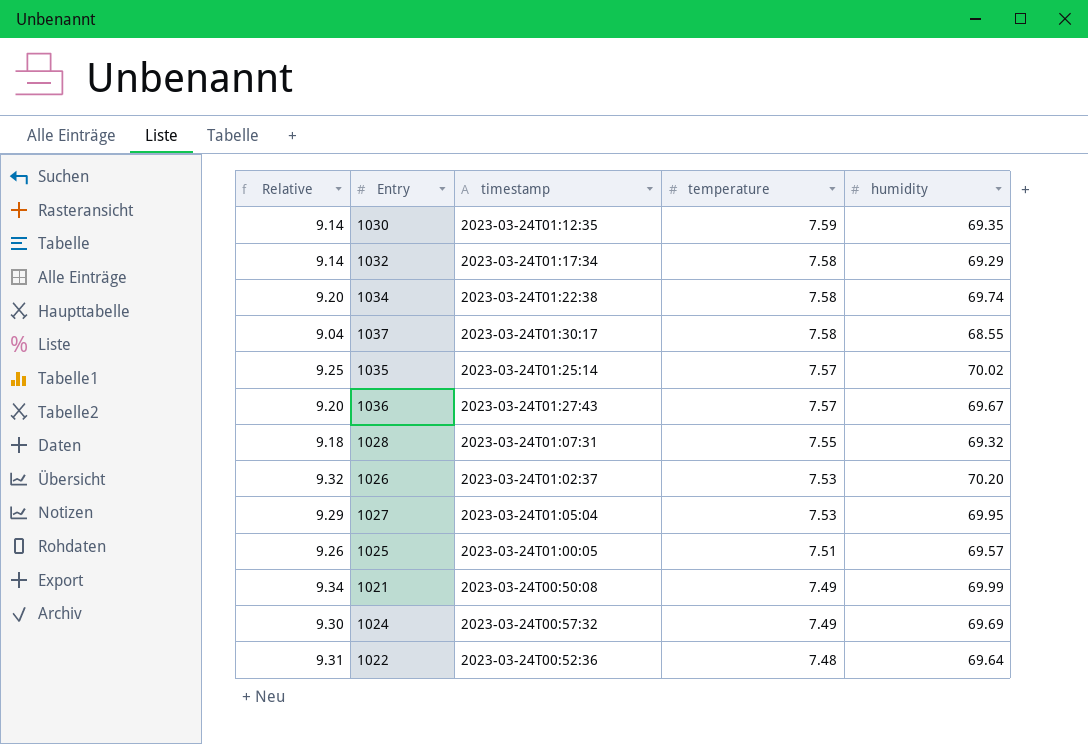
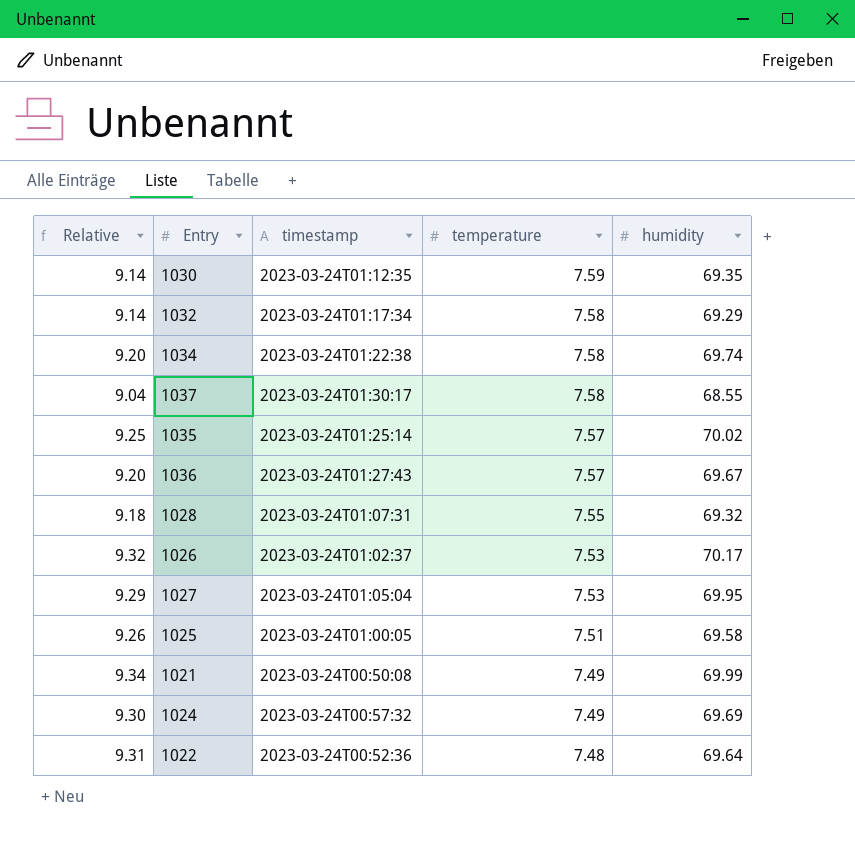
1026 | humidity: 70.20 -> 70.17
1025 | humidity: 69.57 -> 69.58

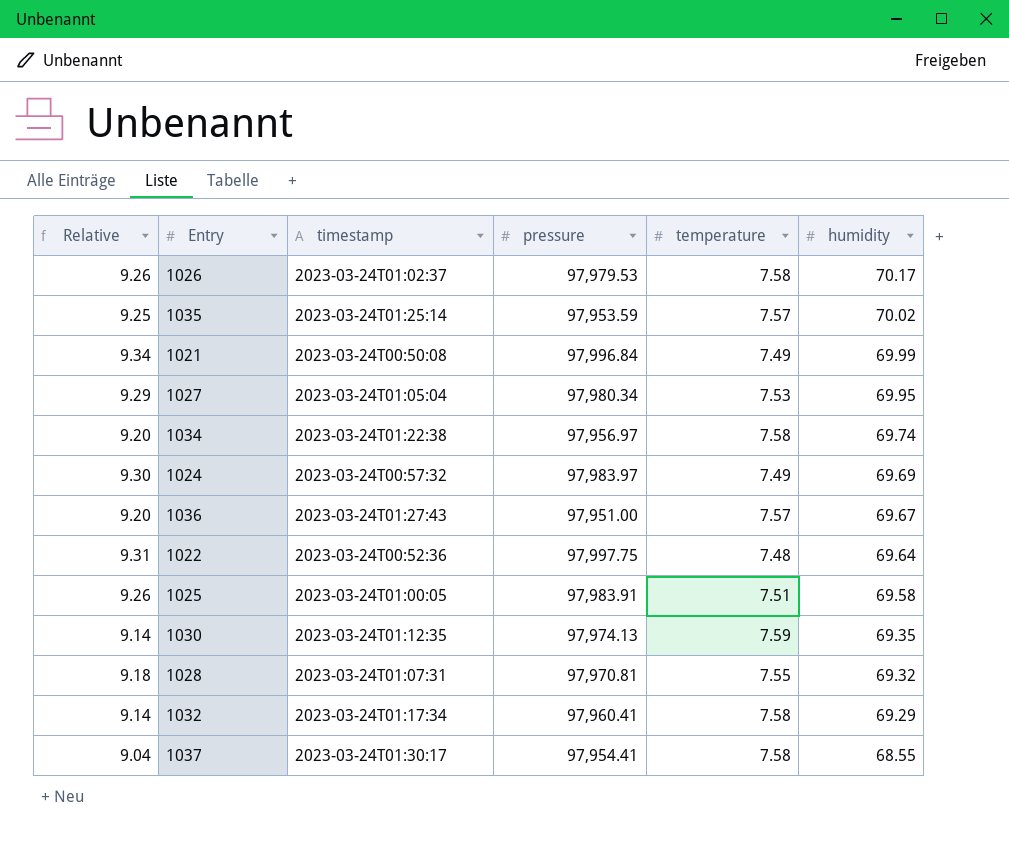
row order: temperature descending -> humidity descending
column pressure | position: none -> 4
1026 | Relative: 9.32 -> 9.26
1026 | temperature: 7.53 -> 7.58

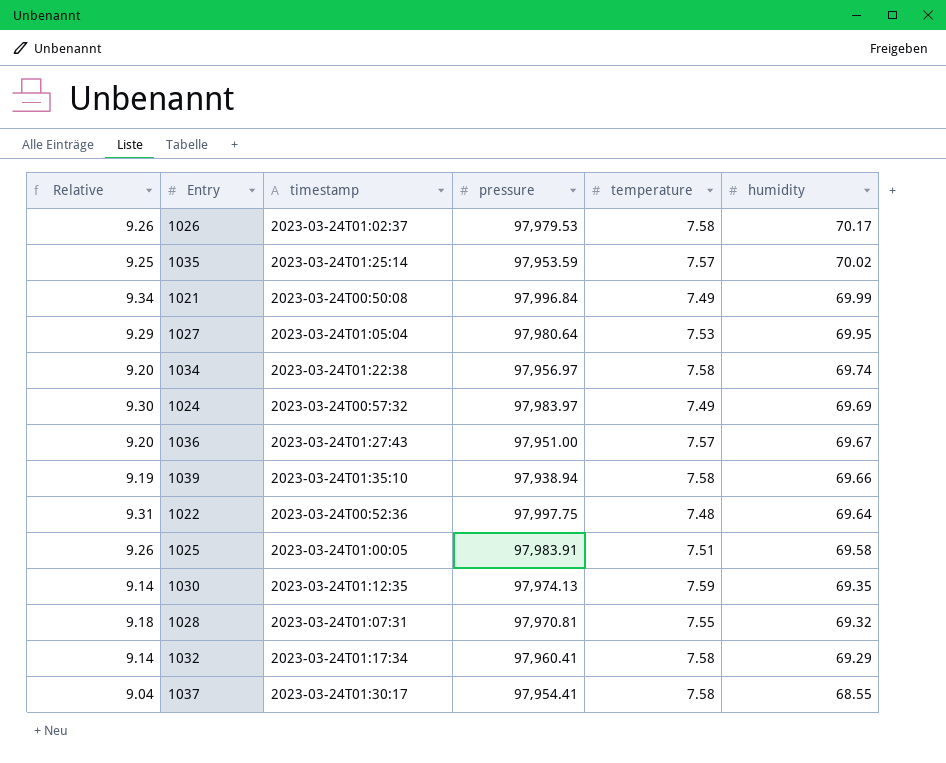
1027 | pressure: 97,980.34 -> 97,980.64
row 1039: none -> 9.19 | 2023-03-24T01:35:10 | 97,938.94 | 7.58 | 69.66

